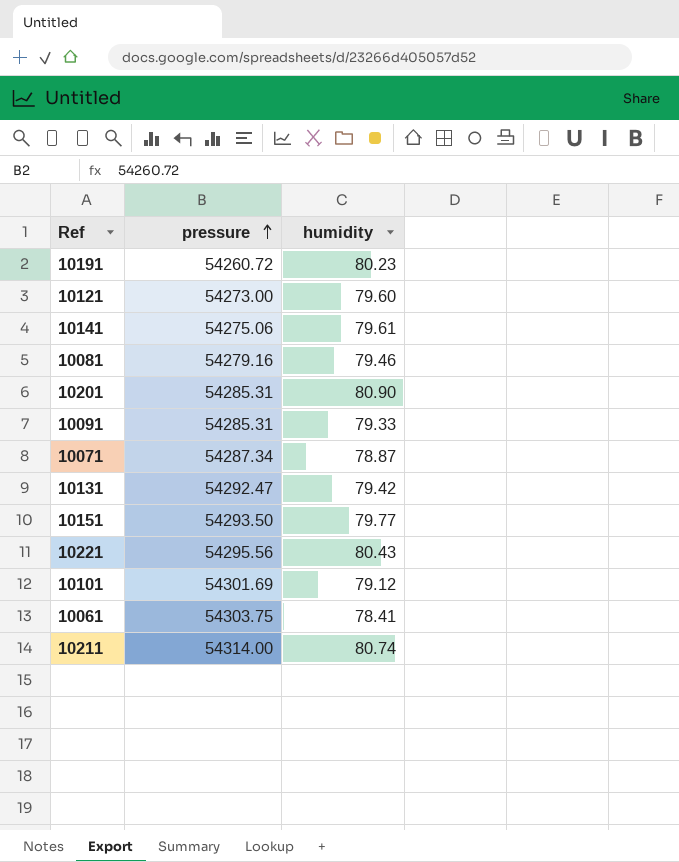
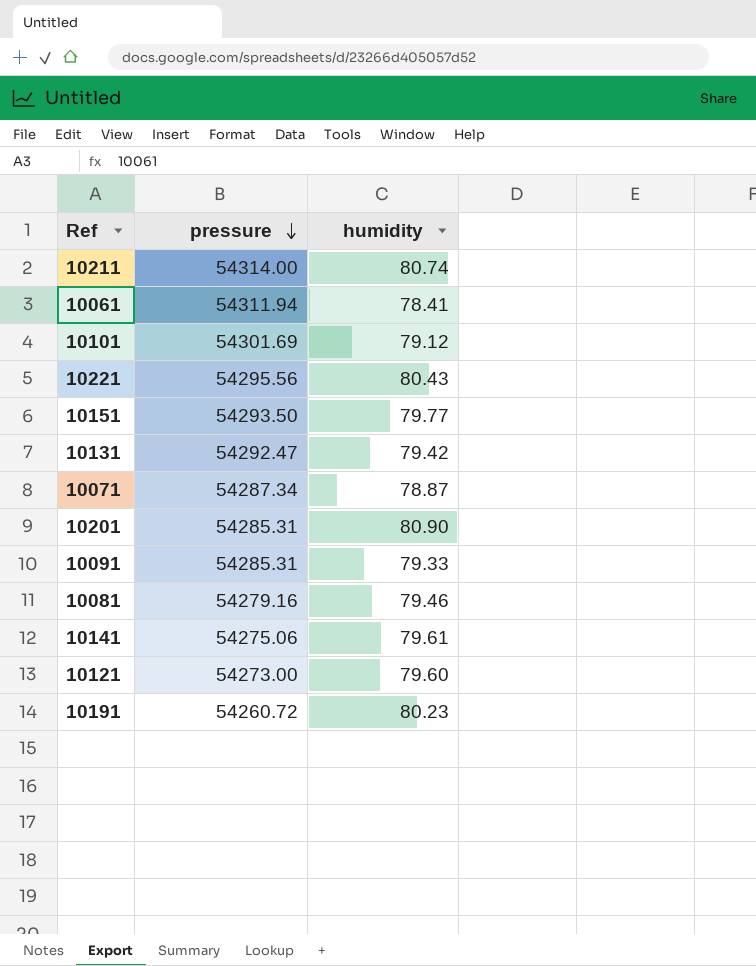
row order: pressure ascending -> pressure descending
10061 | pressure: 54303.75 -> 54311.94

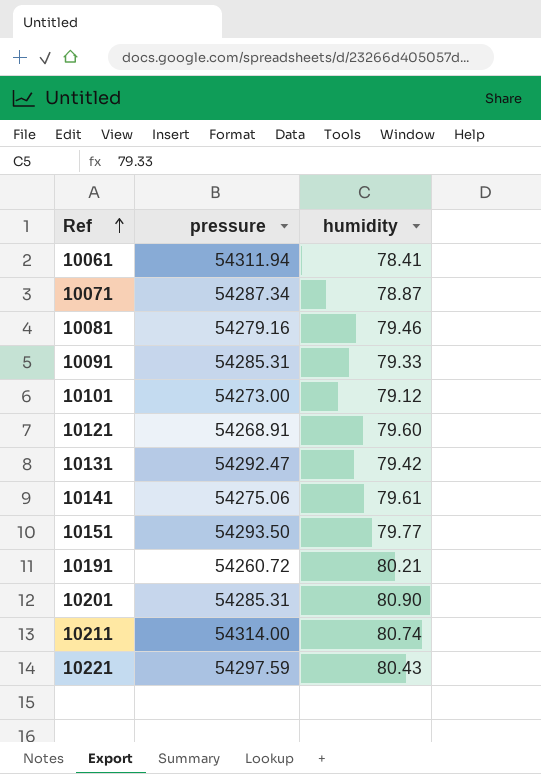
row order: pressure descending -> Ref ascending
10101 | pressure: 54301.69 -> 54273.00
10121 | pressure: 54273.00 -> 54268.91
10191 | humidity: 80.23 -> 80.21
10221 | pressure: 54295.56 -> 54297.59

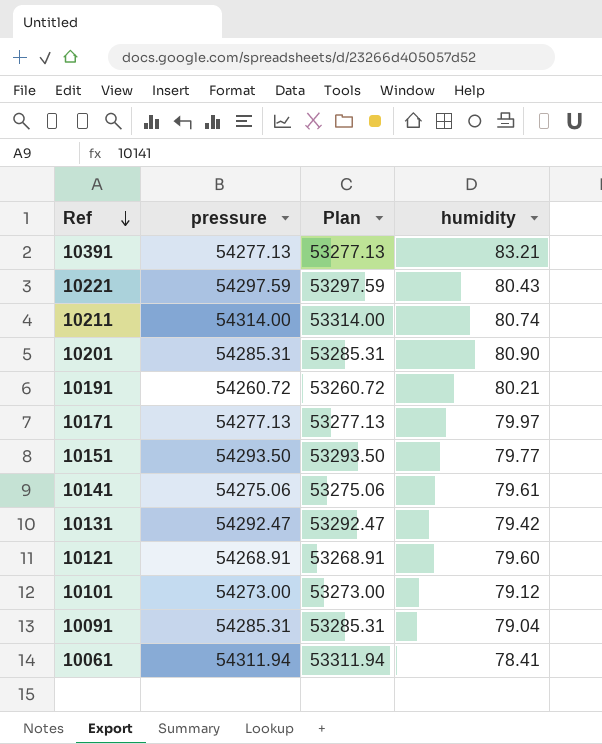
row order: Ref ascending -> Ref descending
column Plan | formula: none -> [pressure] - 1000
row 10071: 54287.34 | 78.87 -> none
row 10081: 54279.16 | 79.46 -> none
row 10391: none -> 54277.13 | 53277.13 | 83.21
row 10171: none -> 54277.13 | 53277.13 | 79.97
10091 | humidity: 79.33 -> 79.04

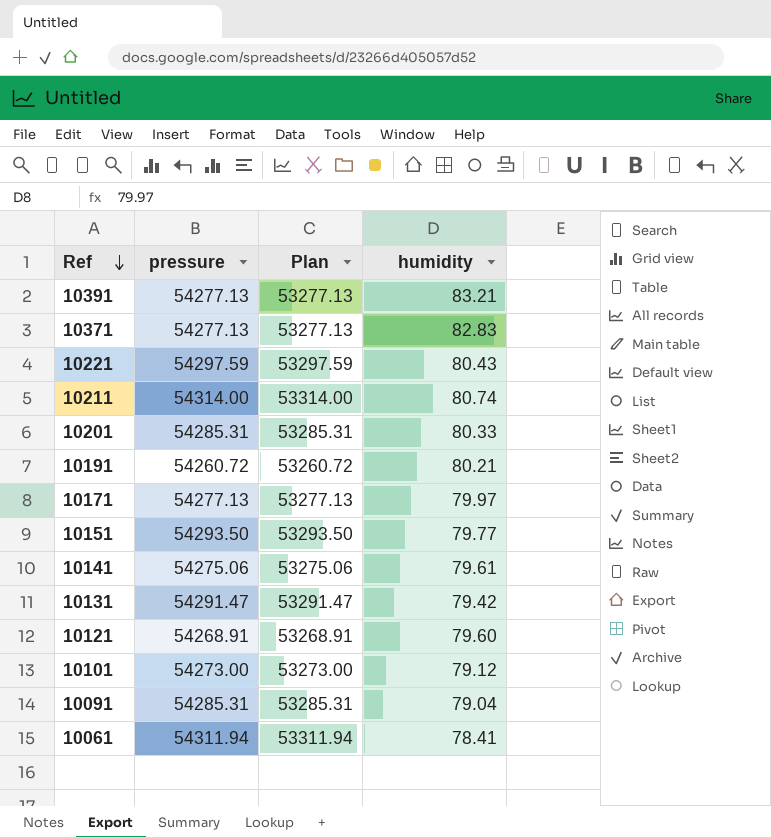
row 10371: none -> 54277.13 | 53277.13 | 82.83
10201 | humidity: 80.90 -> 80.33
10131 | pressure: 54292.47 -> 54291.47
10131 | Plan: 53292.47 -> 53291.47

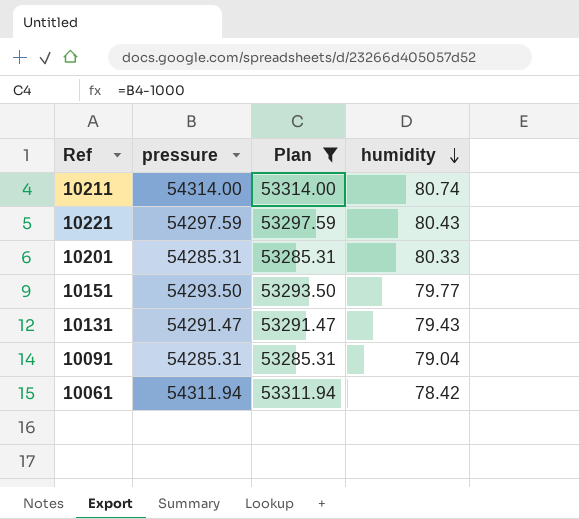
filter: none -> Plan >= 53285.31
row order: Ref descending -> humidity descending
10131 | humidity: 79.42 -> 79.43
10061 | humidity: 78.41 -> 78.42

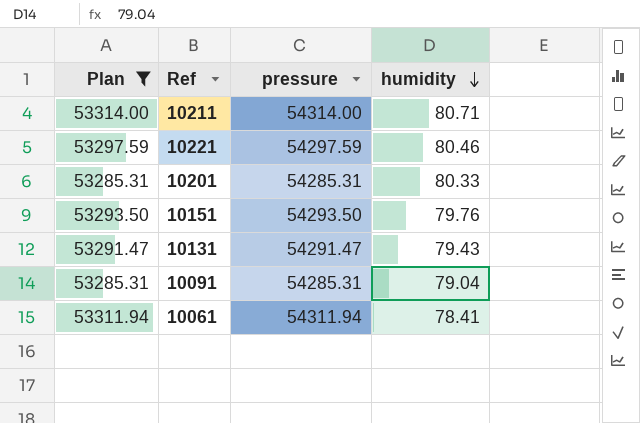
column Plan | position: 3 -> 1
10211 | humidity: 80.74 -> 80.71
10221 | humidity: 80.43 -> 80.46
10151 | humidity: 79.77 -> 79.76
10061 | humidity: 78.42 -> 78.41

